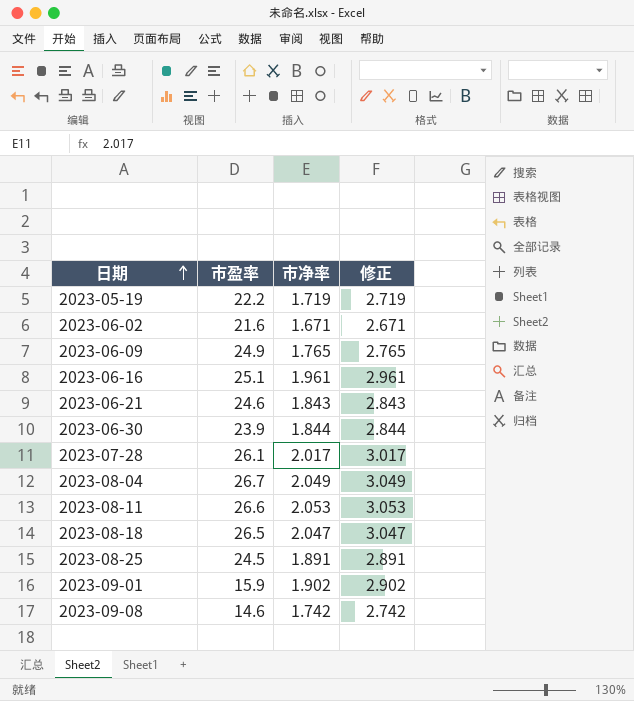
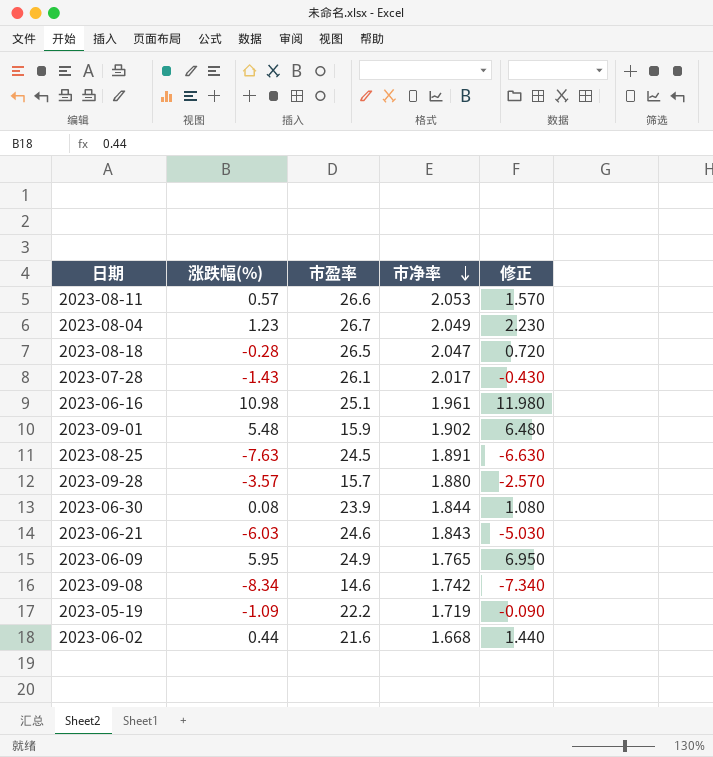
row order: 日期 ascending -> 市净率 descending
column 涨跌幅(%) | position: none -> 2
column 修正 | formula: [市净率] + 1 -> [涨跌幅(%)] + 1
row 2023-09-28: none -> -3.57 | 15.7 | 1.880 | -2.570
2023-06-02 | 市净率: 1.671 -> 1.668

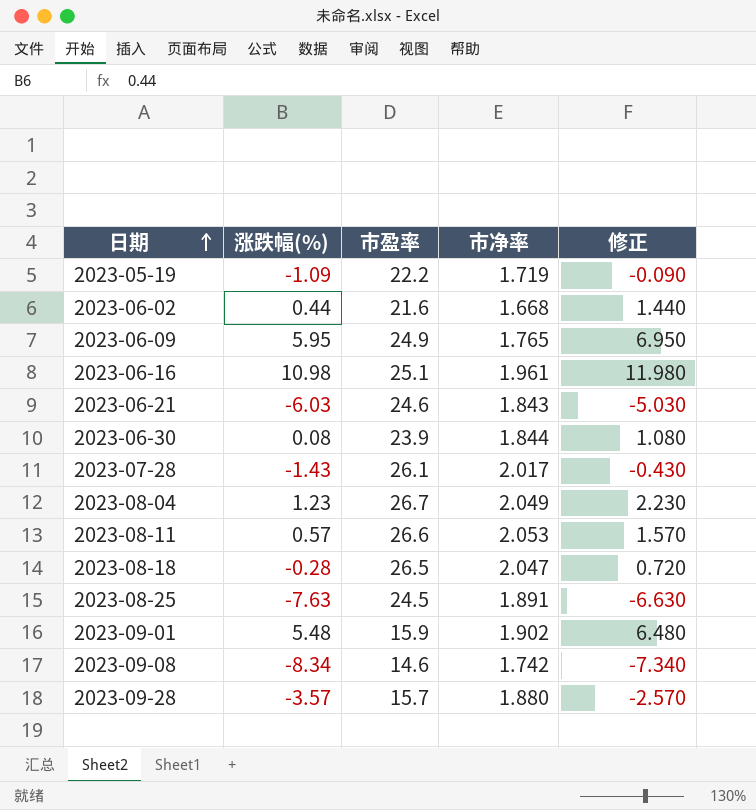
row order: 市净率 descending -> 日期 ascending

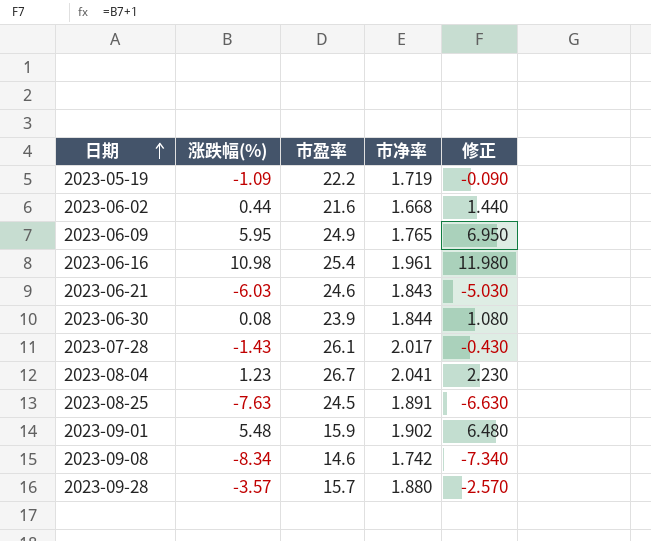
row 2023-08-11: 0.57 | 26.6 | 2.053 | 1.570 -> none
row 2023-08-18: -0.28 | 26.5 | 2.047 | 0.720 -> none
2023-06-16 | 市盈率: 25.1 -> 25.4
2023-08-04 | 市净率: 2.049 -> 2.041

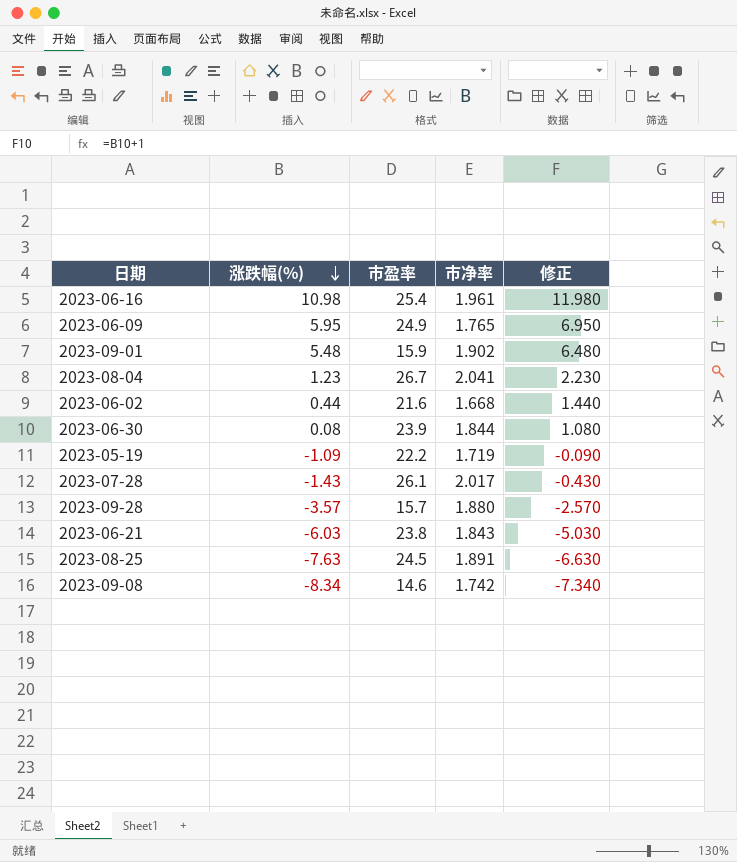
row order: 日期 ascending -> 涨跌幅(%) descending
2023-06-21 | 市盈率: 24.6 -> 23.8

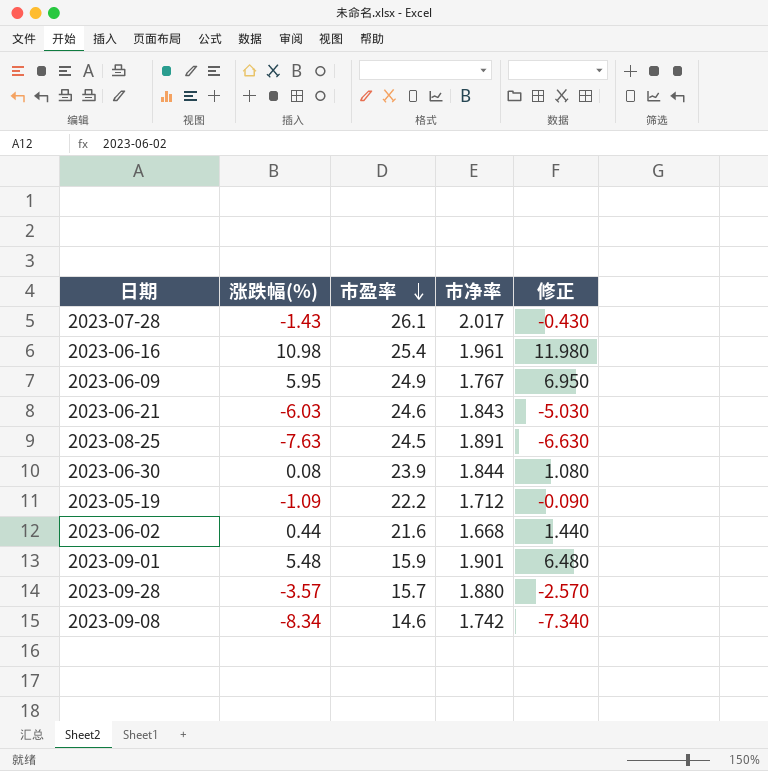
row order: 涨跌幅(%) descending -> 市盈率 descending
row 2023-08-04: 1.23 | 26.7 | 2.041 | 2.230 -> none
2023-06-09 | 市净率: 1.765 -> 1.767
2023-06-21 | 市盈率: 23.8 -> 24.6
2023-05-19 | 市净率: 1.719 -> 1.712
2023-09-01 | 市净率: 1.902 -> 1.901

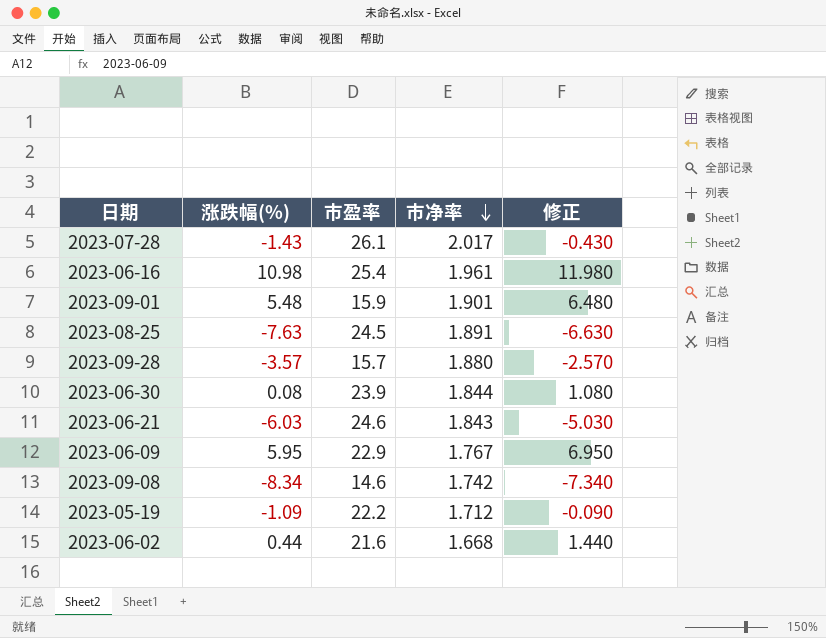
row order: 市盈率 descending -> 市净率 descending
2023-06-09 | 市盈率: 24.9 -> 22.9

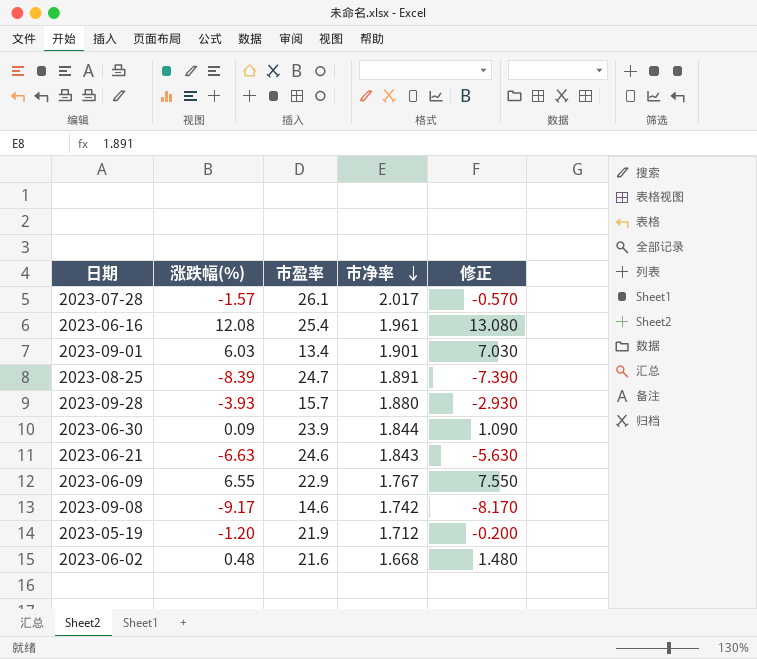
2023-07-28 | 涨跌幅(%): -1.43 -> -1.57
2023-07-28 | 修正: -0.430 -> -0.570
2023-06-16 | 涨跌幅(%): 10.98 -> 12.08
2023-06-16 | 修正: 11.980 -> 13.080
2023-09-01 | 涨跌幅(%): 5.48 -> 6.03
2023-09-01 | 市盈率: 15.9 -> 13.4
2023-09-01 | 修正: 6.480 -> 7.030
2023-08-25 | 涨跌幅(%): -7.63 -> -8.39
2023-08-25 | 市盈率: 24.5 -> 24.7
2023-08-25 | 修正: -6.630 -> -7.390
2023-09-28 | 涨跌幅(%): -3.57 -> -3.93
2023-09-28 | 修正: -2.570 -> -2.930
2023-06-30 | 涨跌幅(%): 0.08 -> 0.09
2023-06-30 | 修正: 1.080 -> 1.090
2023-06-21 | 涨跌幅(%): -6.03 -> -6.63
2023-06-21 | 修正: -5.030 -> -5.630
2023-06-09 | 涨跌幅(%): 5.95 -> 6.55
2023-06-09 | 修正: 6.950 -> 7.550
2023-09-08 | 涨跌幅(%): -8.34 -> -9.17
2023-09-08 | 修正: -7.340 -> -8.170
2023-05-19 | 涨跌幅(%): -1.09 -> -1.20
2023-05-19 | 市盈率: 22.2 -> 21.9
2023-05-19 | 修正: -0.090 -> -0.200
2023-06-02 | 涨跌幅(%): 0.44 -> 0.48
2023-06-02 | 修正: 1.440 -> 1.480

